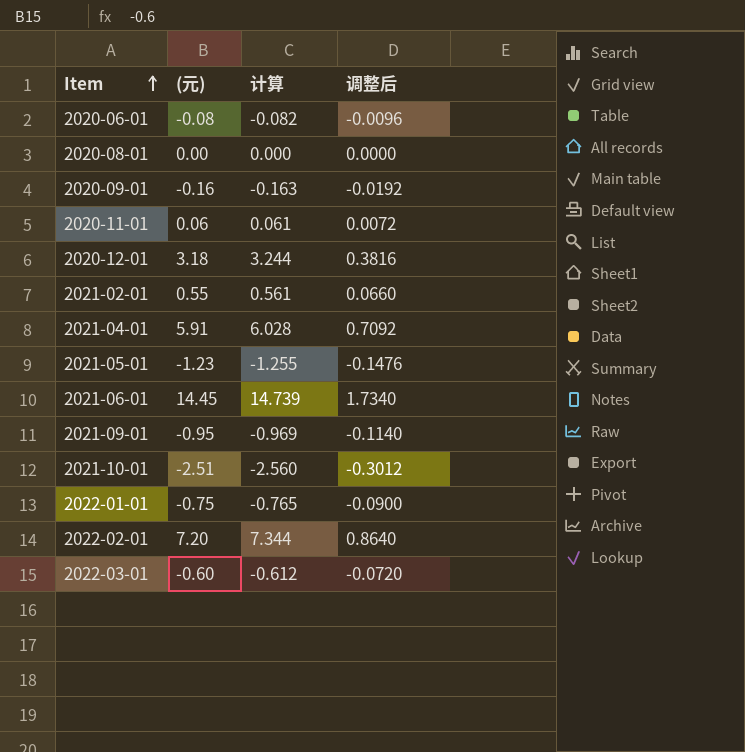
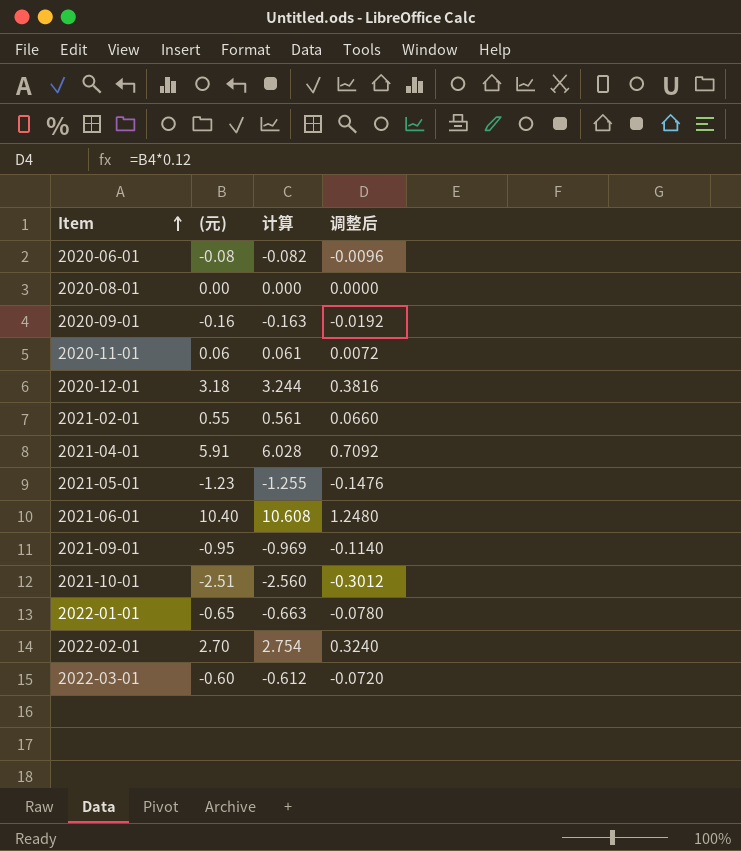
2021-06-01 | (元): 14.45 -> 10.40
2021-06-01 | 计算: 14.739 -> 10.608
2021-06-01 | 调整后: 1.7340 -> 1.2480
2022-01-01 | (元): -0.75 -> -0.65
2022-01-01 | 计算: -0.765 -> -0.663
2022-01-01 | 调整后: -0.0900 -> -0.0780
2022-02-01 | (元): 7.20 -> 2.70
2022-02-01 | 计算: 7.344 -> 2.754
2022-02-01 | 调整后: 0.8640 -> 0.3240

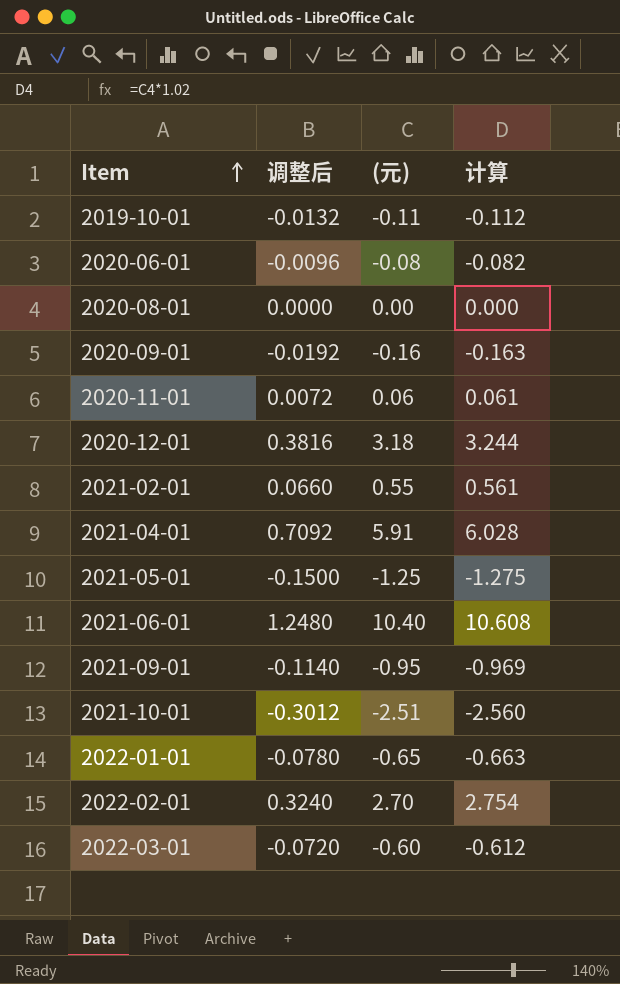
column 调整后 | position: 4 -> 2
row 2019-10-01: none -> -0.0132 | -0.11 | -0.112
2021-05-01 | 调整后: -0.1476 -> -0.1500
2021-05-01 | (元): -1.23 -> -1.25
2021-05-01 | 计算: -1.255 -> -1.275

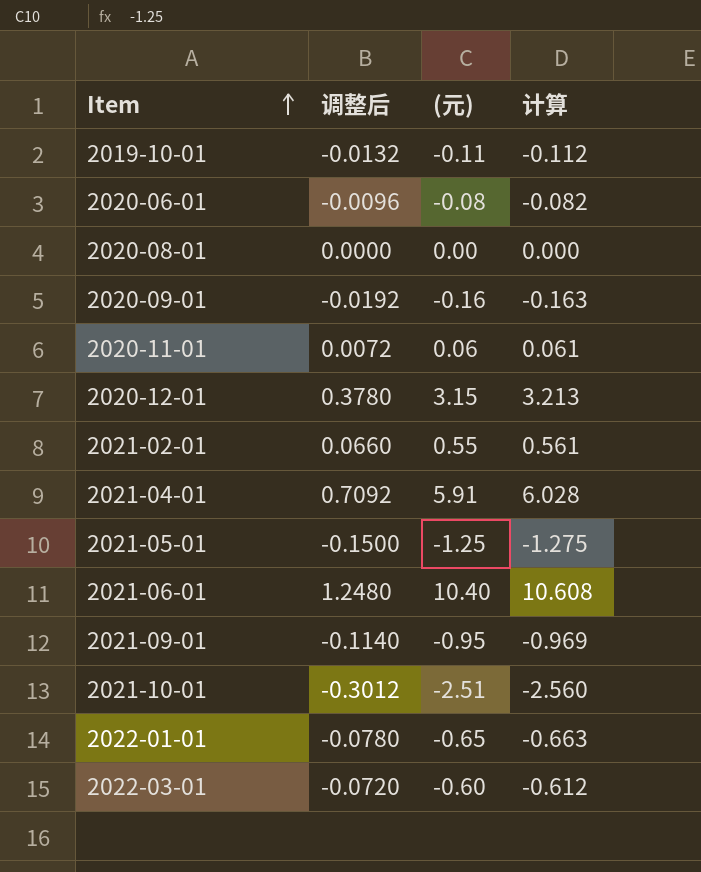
row 2022-02-01: 0.3240 | 2.70 | 2.754 -> none
2020-12-01 | 调整后: 0.3816 -> 0.3780
2020-12-01 | (元): 3.18 -> 3.15
2020-12-01 | 计算: 3.244 -> 3.213

